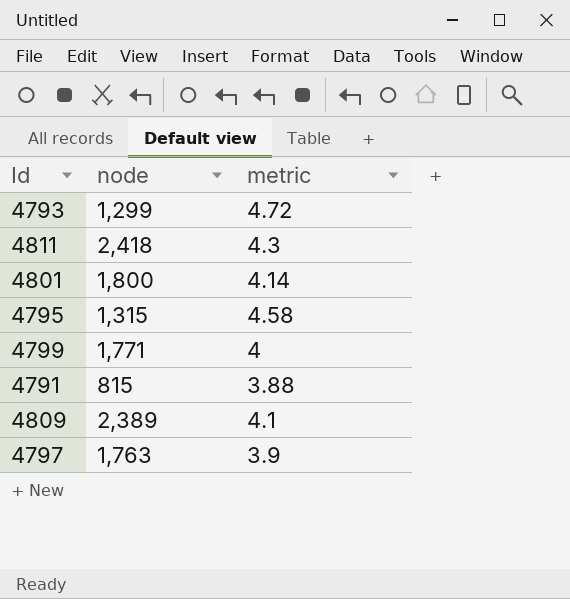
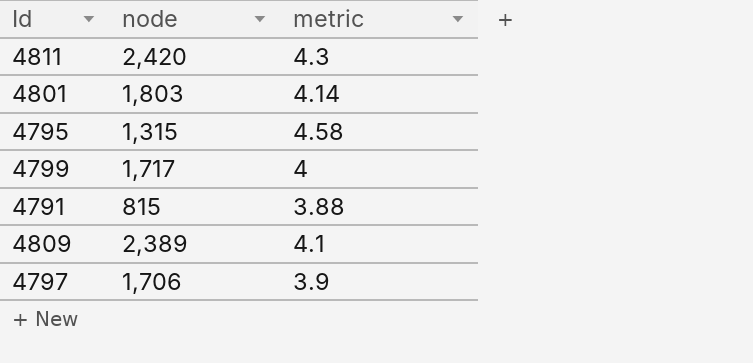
row 4793: 1,299 | 4.72 -> none
4811 | node: 2,418 -> 2,420
4801 | node: 1,800 -> 1,803
4799 | node: 1,771 -> 1,717
4797 | node: 1,763 -> 1,706

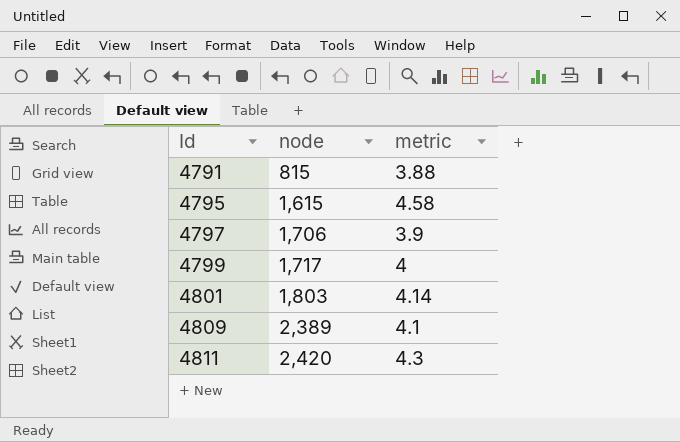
row order: none -> Id ascending
4795 | node: 1,315 -> 1,615

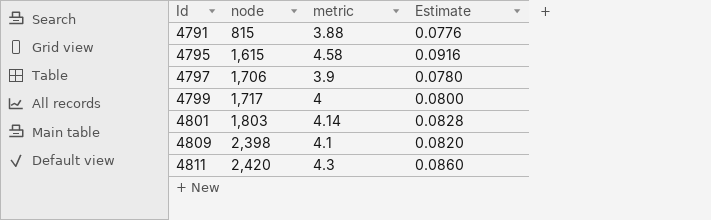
column Estimate | formula: none -> [metric] * 0.02
4809 | node: 2,389 -> 2,398

